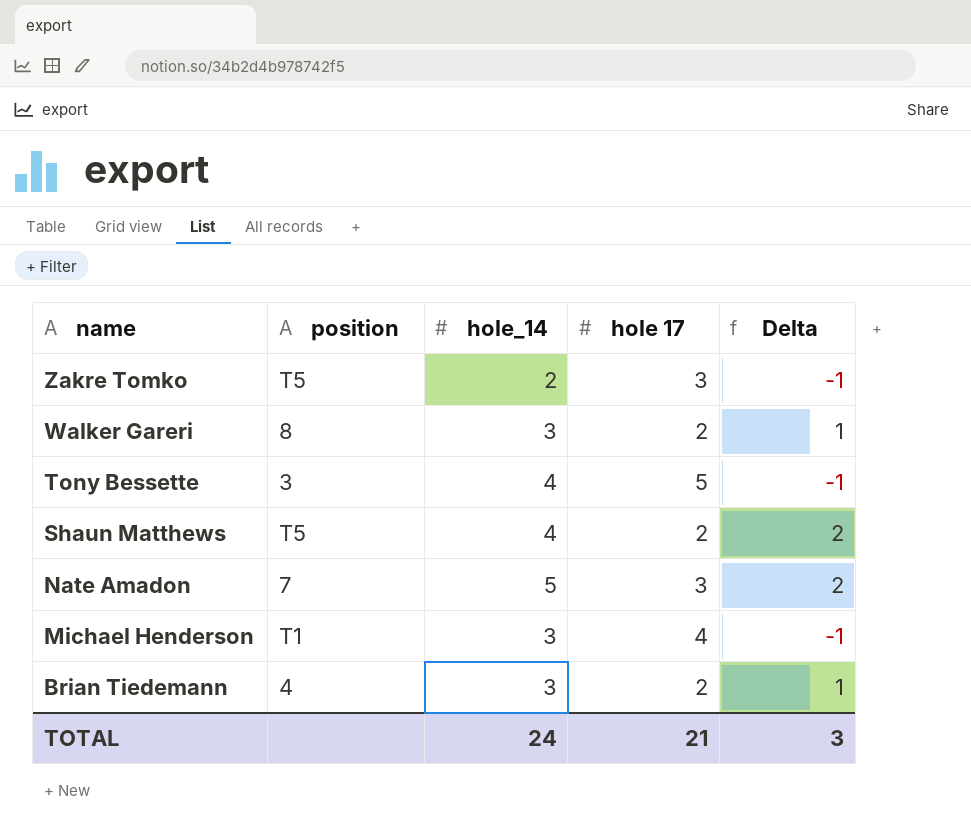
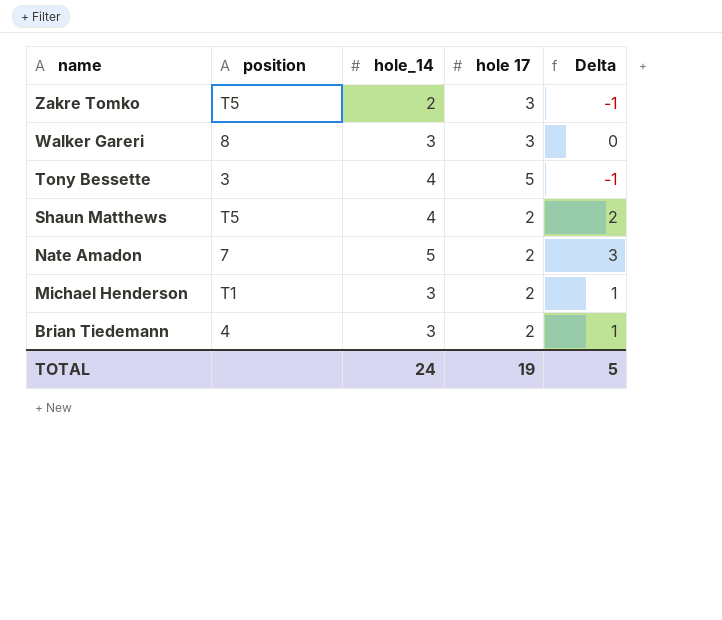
Walker Gareri | hole 17: 2 -> 3
Walker Gareri | Delta: 1 -> 0
Nate Amadon | hole 17: 3 -> 2
Nate Amadon | Delta: 2 -> 3
Michael Henderson | hole 17: 4 -> 2
Michael Henderson | Delta: -1 -> 1
TOTAL | hole 17: 21 -> 19
TOTAL | Delta: 3 -> 5

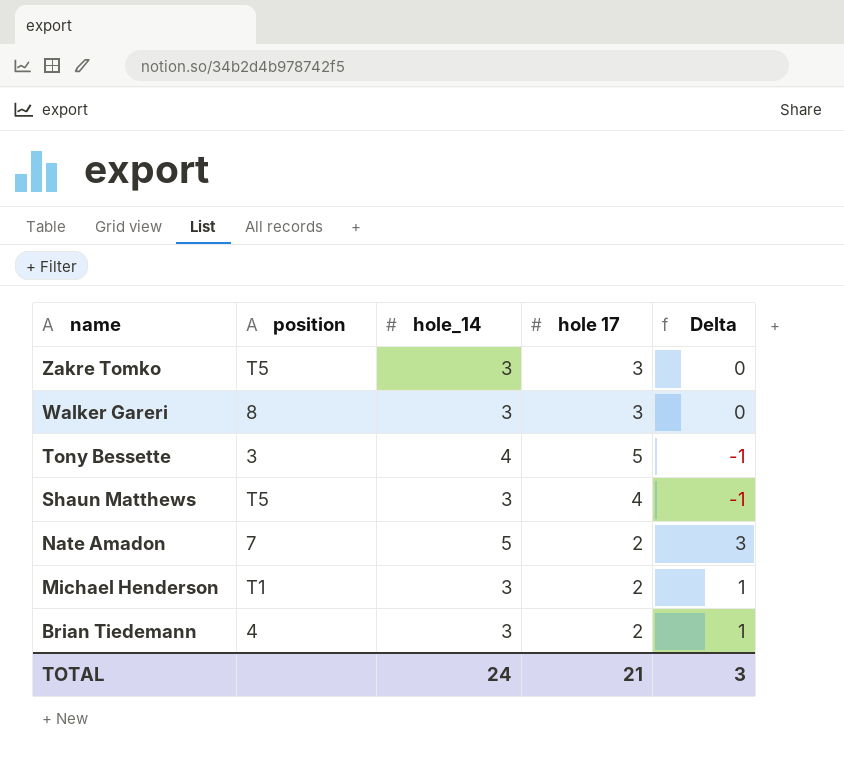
Zakre Tomko | hole_14: 2 -> 3
Zakre Tomko | Delta: -1 -> 0
Shaun Matthews | hole_14: 4 -> 3
Shaun Matthews | hole 17: 2 -> 4
Shaun Matthews | Delta: 2 -> -1
TOTAL | hole 17: 19 -> 21
TOTAL | Delta: 5 -> 3

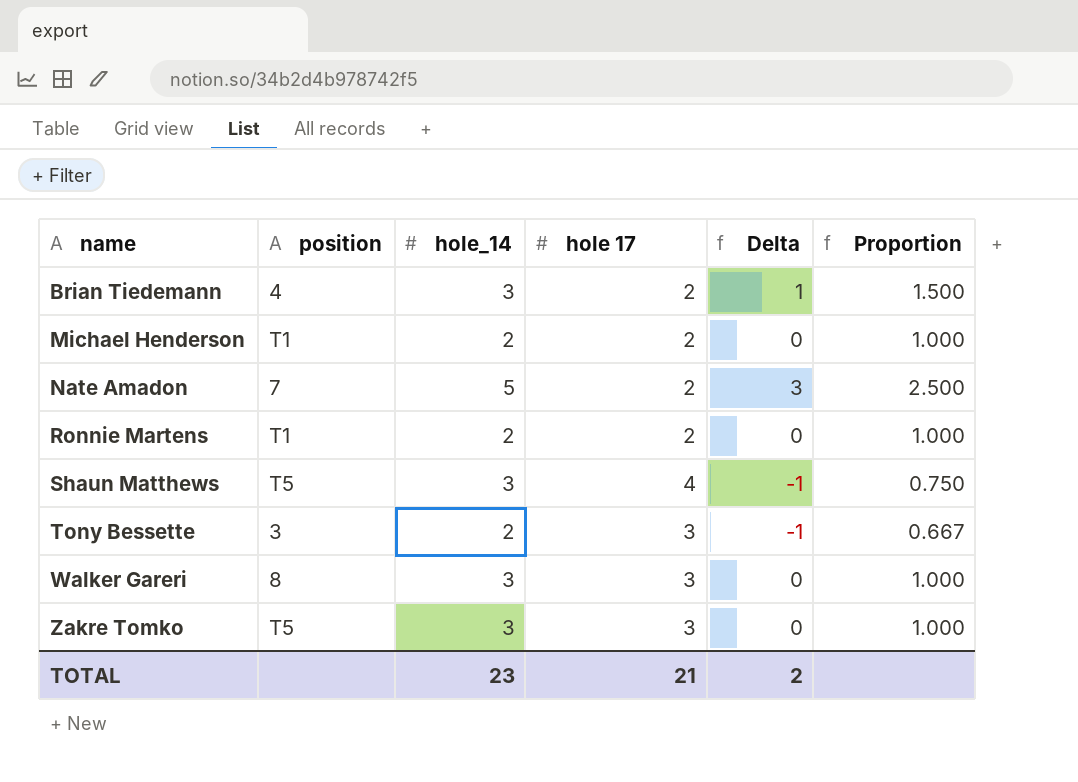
row order: name descending -> name ascending
column Proportion | formula: none -> [hole_14] / [hole 17]
Michael Henderson | hole_14: 3 -> 2
Michael Henderson | Delta: 1 -> 0
row Ronnie Martens: none -> T1 | 2 | 2 | 0 | 1.000
Tony Bessette | hole_14: 4 -> 2
Tony Bessette | hole 17: 5 -> 3
TOTAL | hole_14: 24 -> 23
TOTAL | Delta: 3 -> 2

